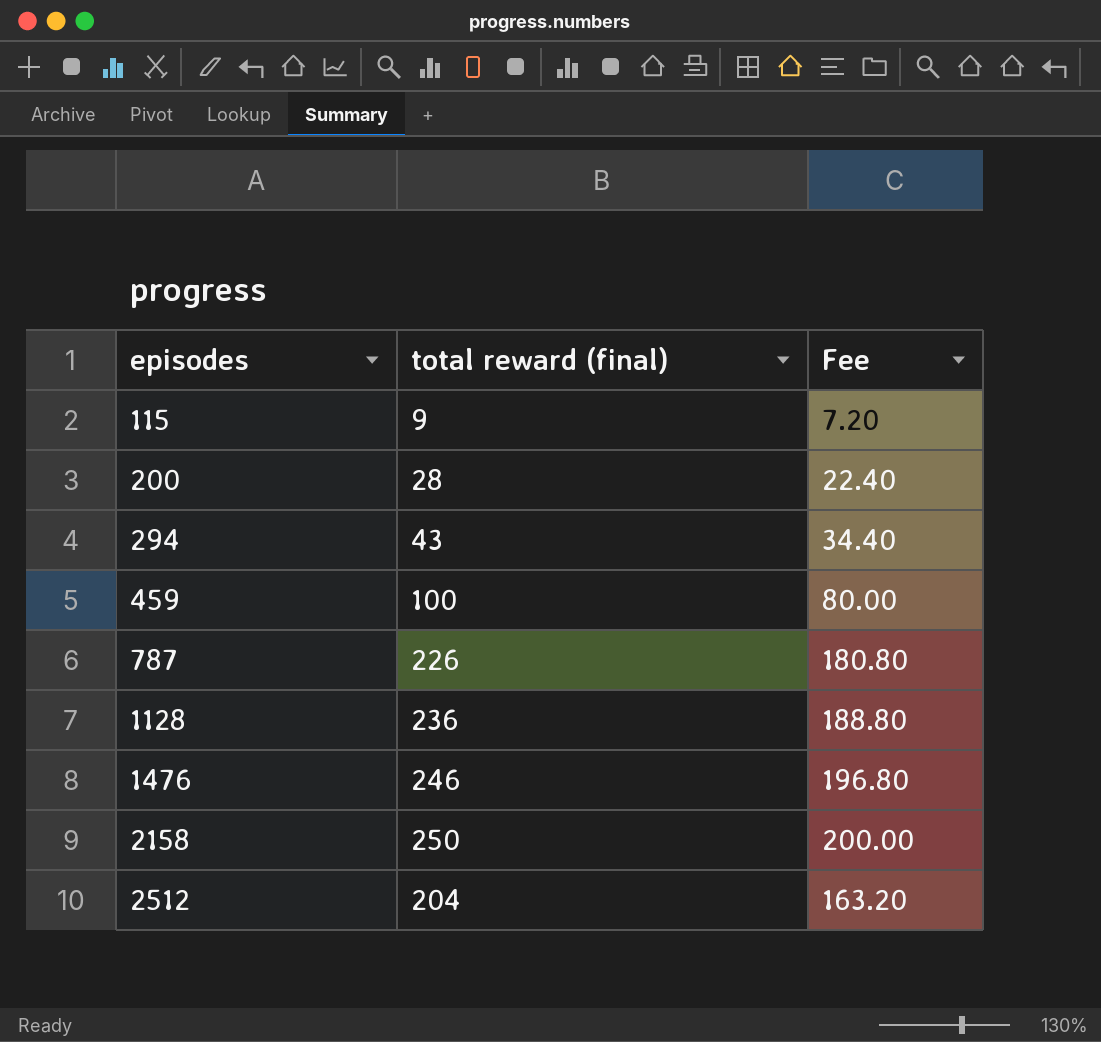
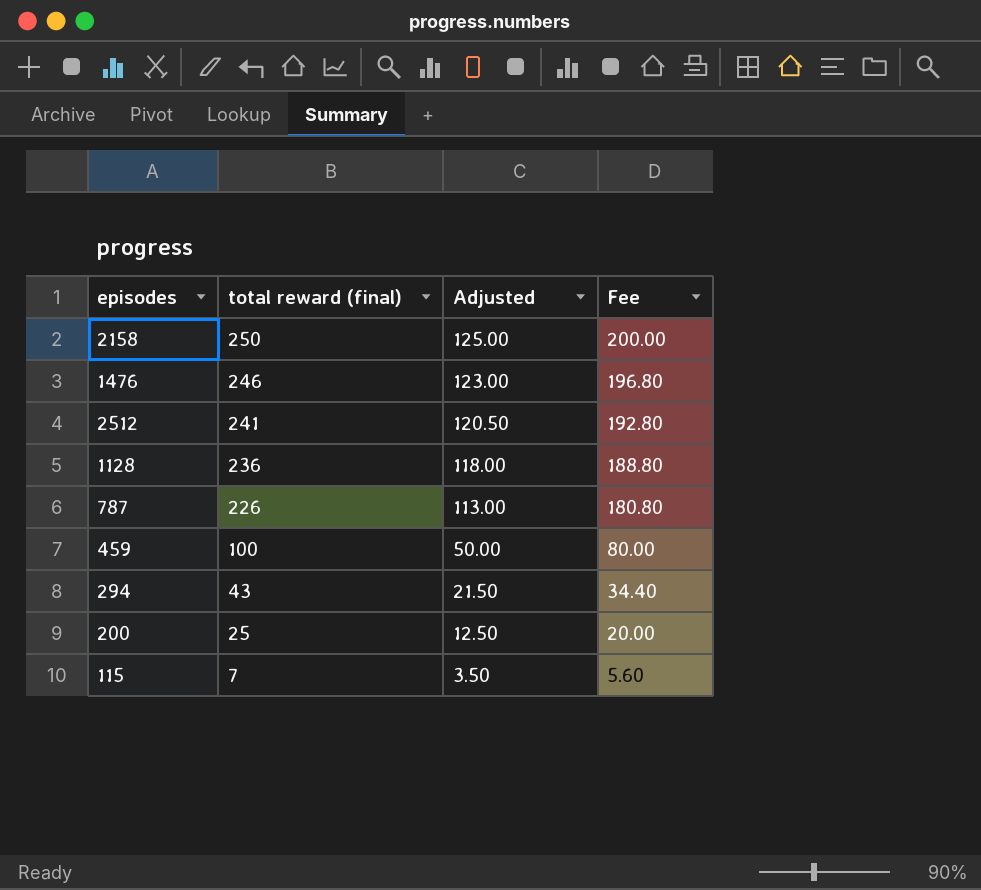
row order: episodes ascending -> total reward (final) descending
column Adjusted | formula: none -> [total reward (final)] * 0.5
2512 | total reward (final): 204 -> 241
2512 | Fee: 163.20 -> 192.80
200 | total reward (final): 28 -> 25
200 | Fee: 22.40 -> 20.00
115 | total reward (final): 9 -> 7
115 | Fee: 7.20 -> 5.60

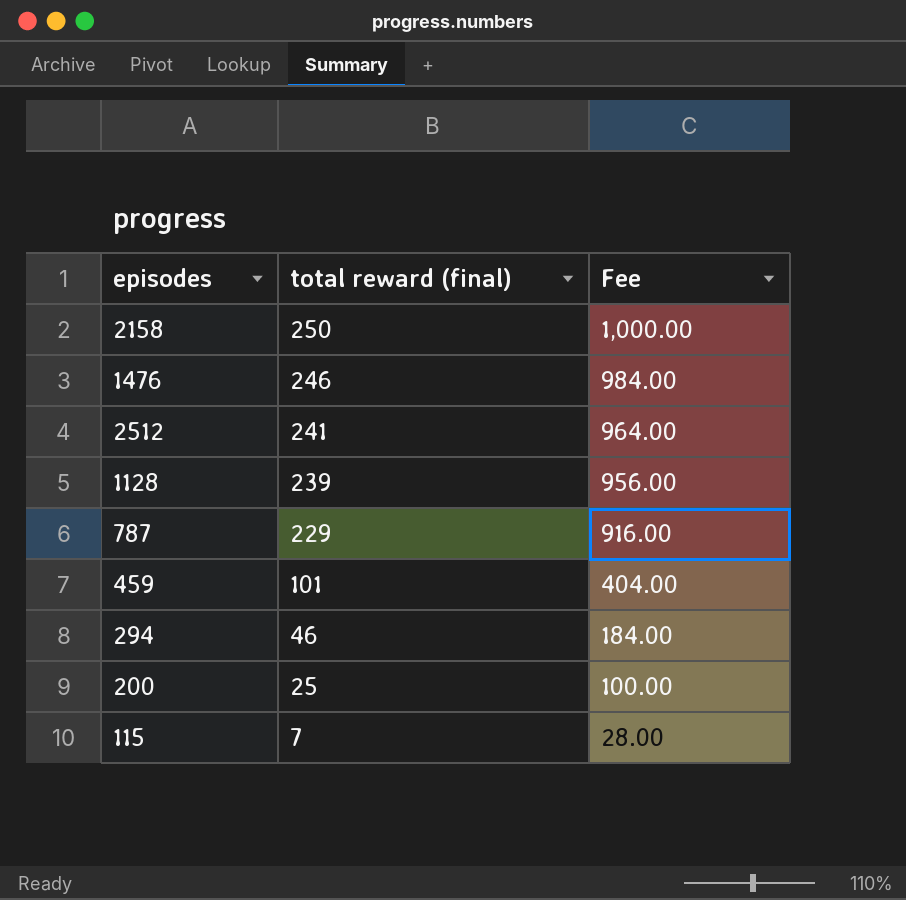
column Adjusted | formula: [total reward (final)] * 0.5 -> none
column Fee | formula: [total reward (final)] * 0.8 -> [total reward (final)] * 4
1128 | total reward (final): 236 -> 239
787 | total reward (final): 226 -> 229
459 | total reward (final): 100 -> 101
294 | total reward (final): 43 -> 46

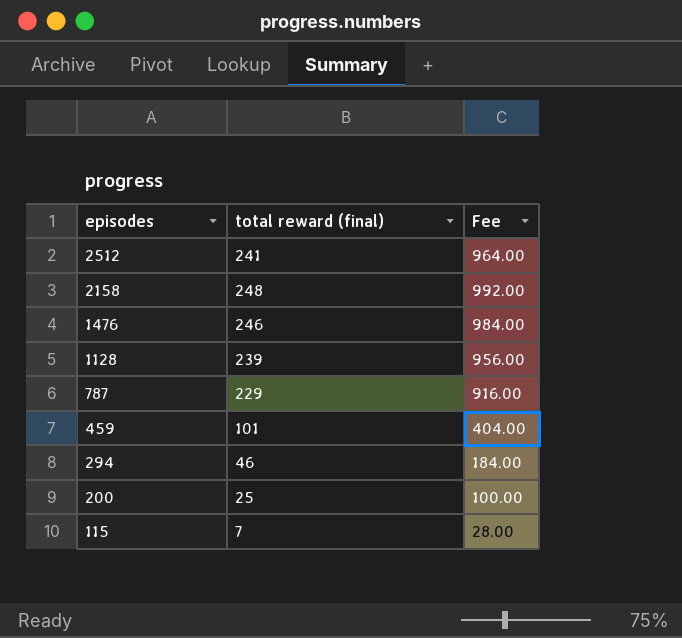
row order: total reward (final) descending -> episodes descending
2158 | total reward (final): 250 -> 248
2158 | Fee: 1,000.00 -> 992.00

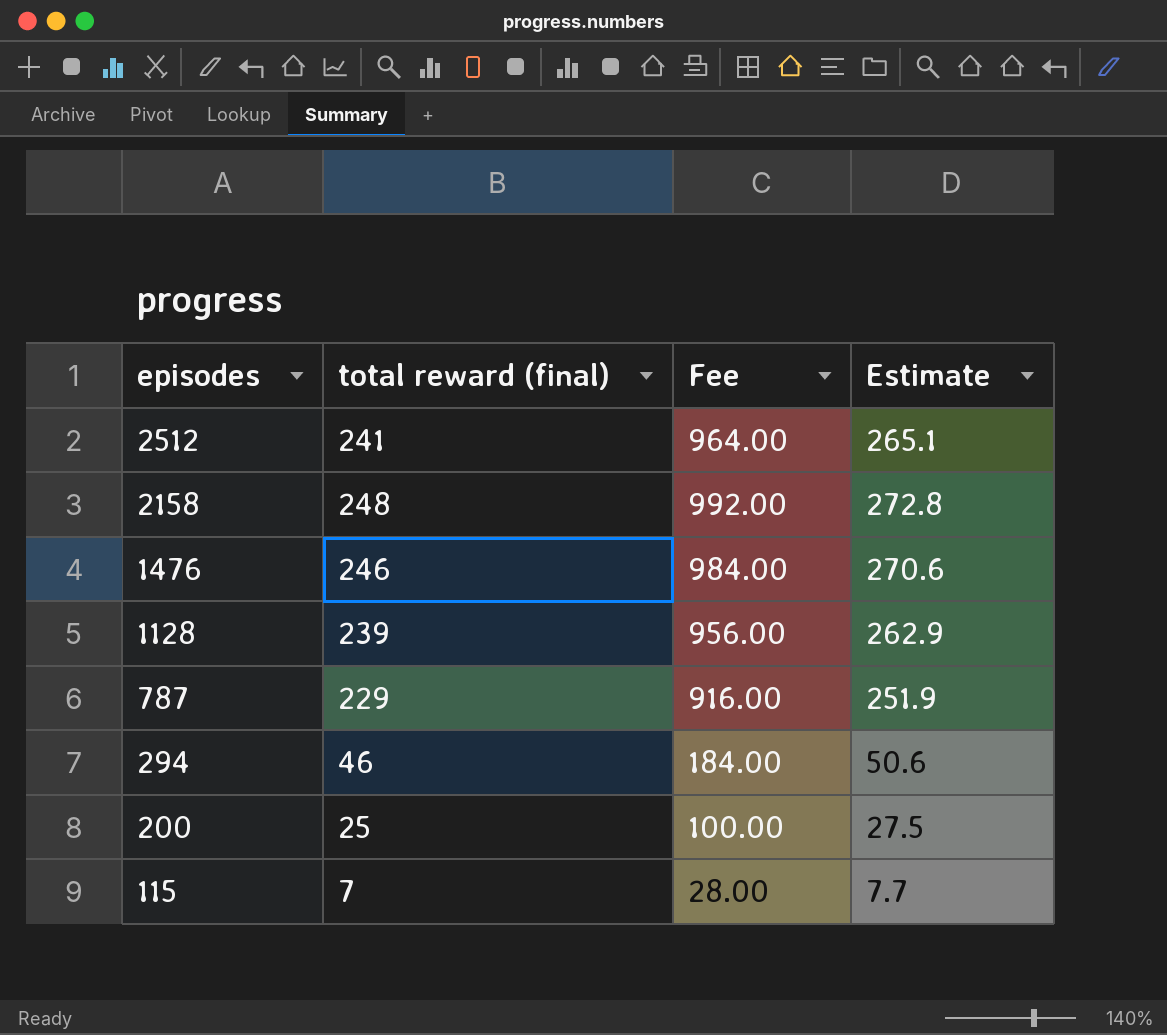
column Estimate | formula: none -> [total reward (final)] * 1.1
row 459: 101 | 404.00 -> none

